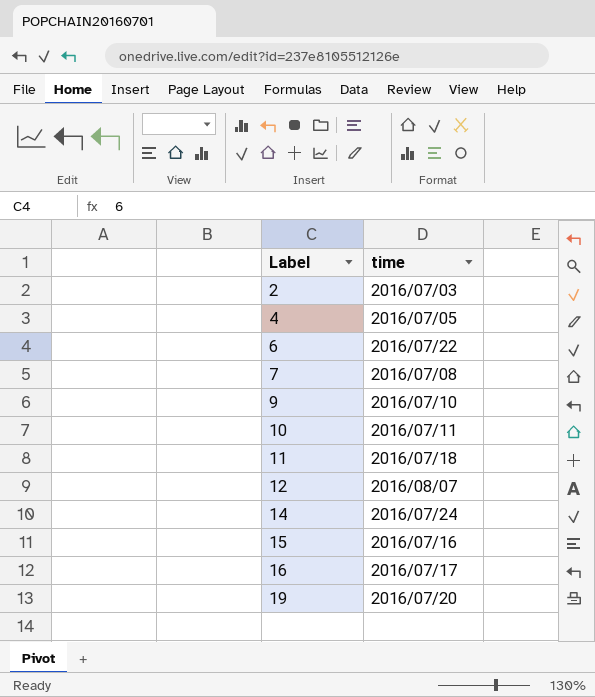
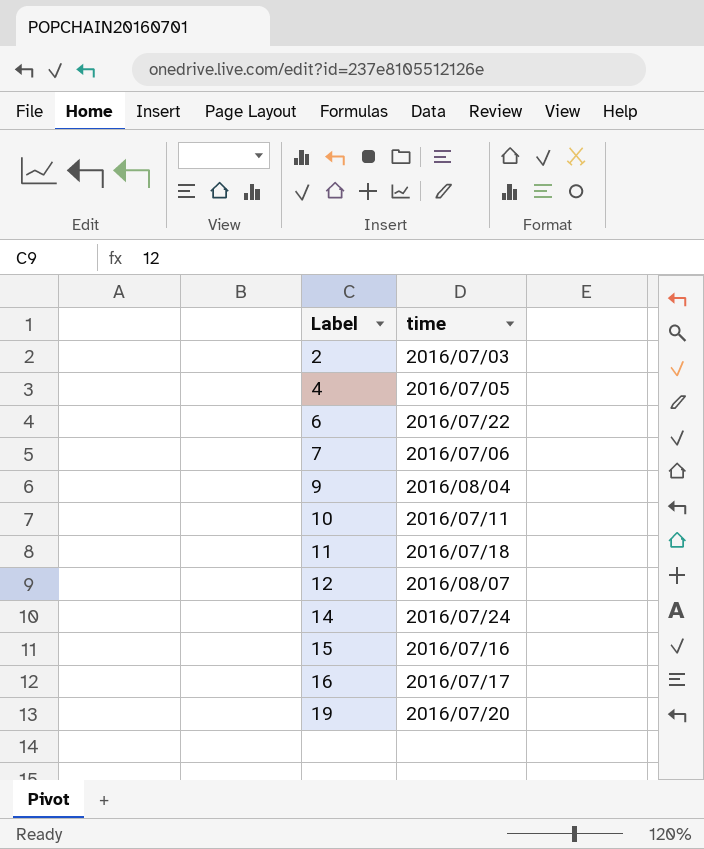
7 | time: 2016/07/08 -> 2016/07/06
9 | time: 2016/07/10 -> 2016/08/04

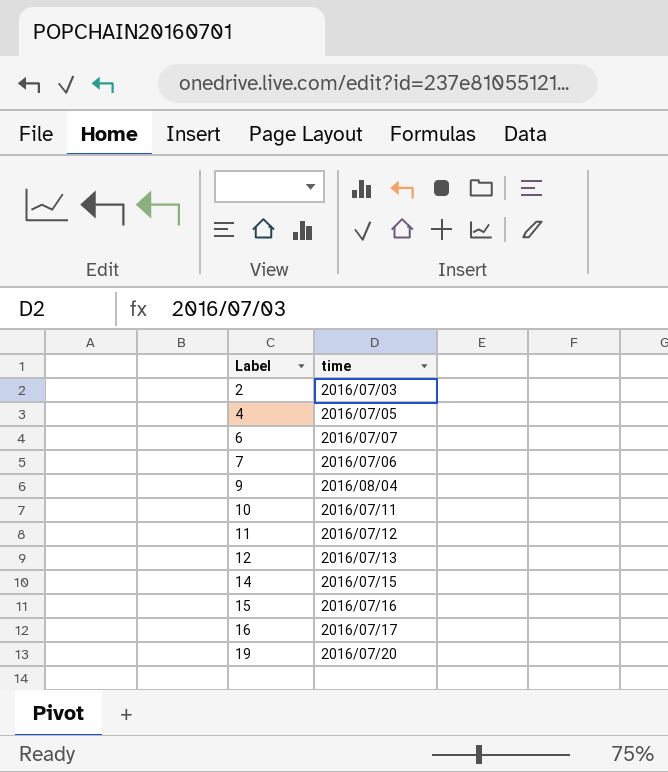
6 | time: 2016/07/22 -> 2016/07/07
11 | time: 2016/07/18 -> 2016/07/12
12 | time: 2016/08/07 -> 2016/07/13
14 | time: 2016/07/24 -> 2016/07/15

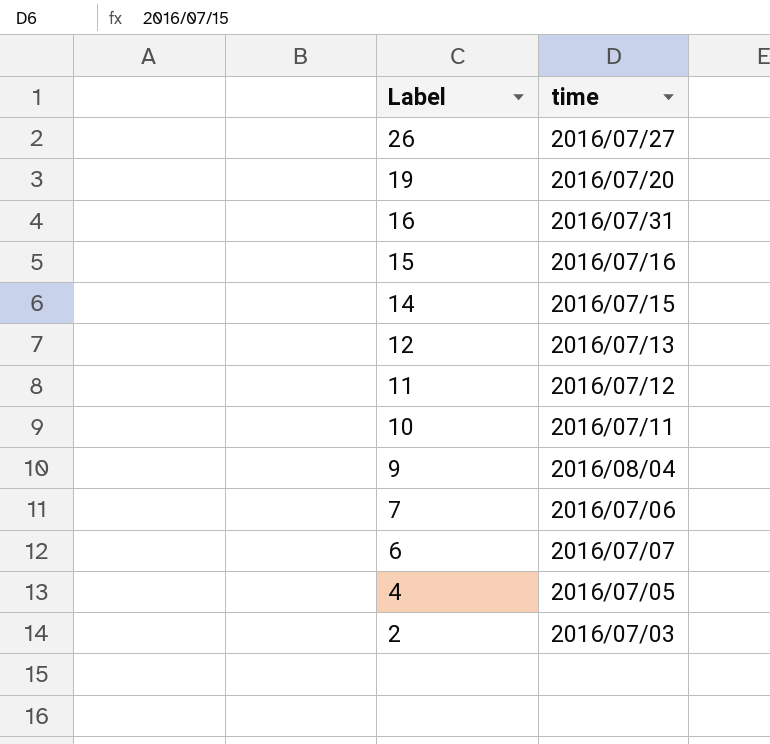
row order: Label ascending -> Label descending
row 26: none -> 2016/07/27
16 | time: 2016/07/17 -> 2016/07/31

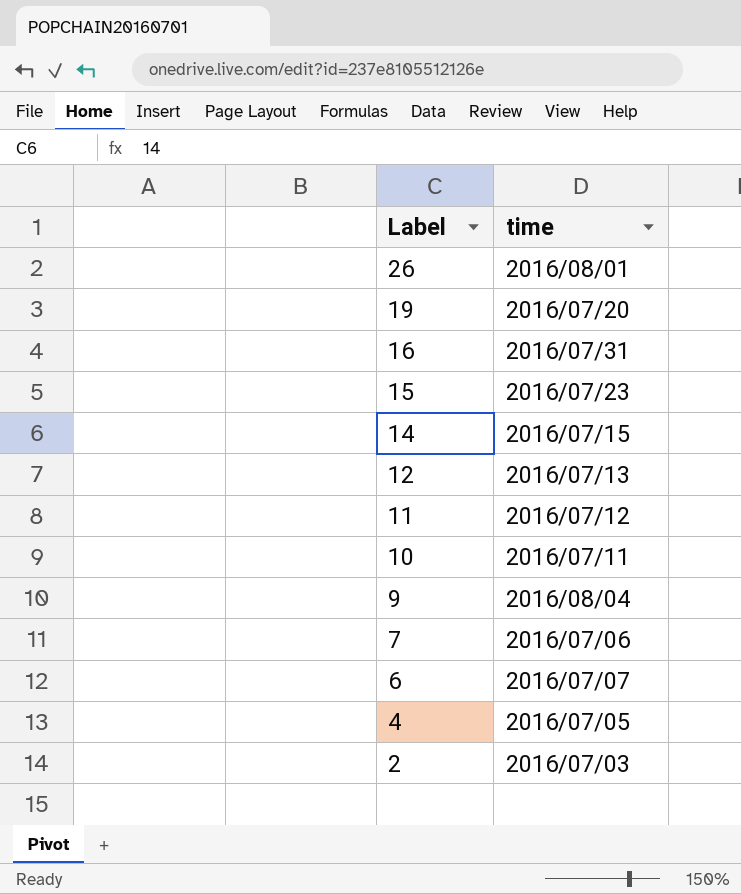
26 | time: 2016/07/27 -> 2016/08/01
15 | time: 2016/07/16 -> 2016/07/23

